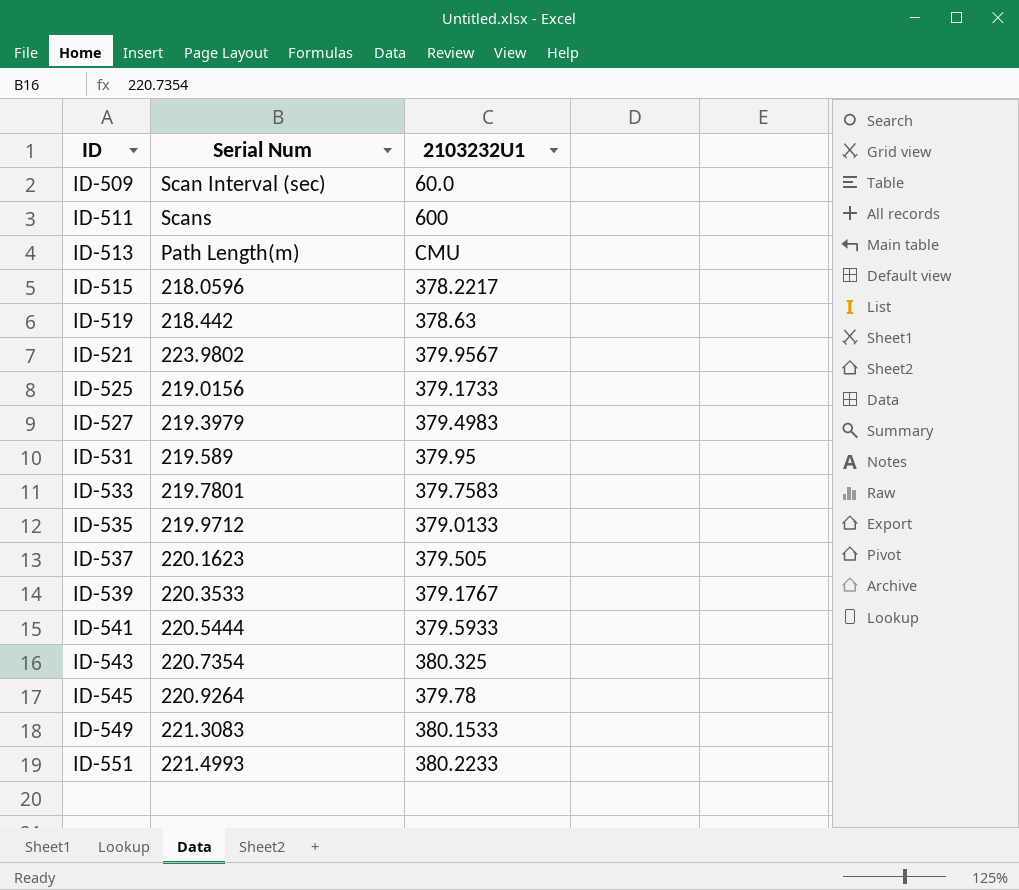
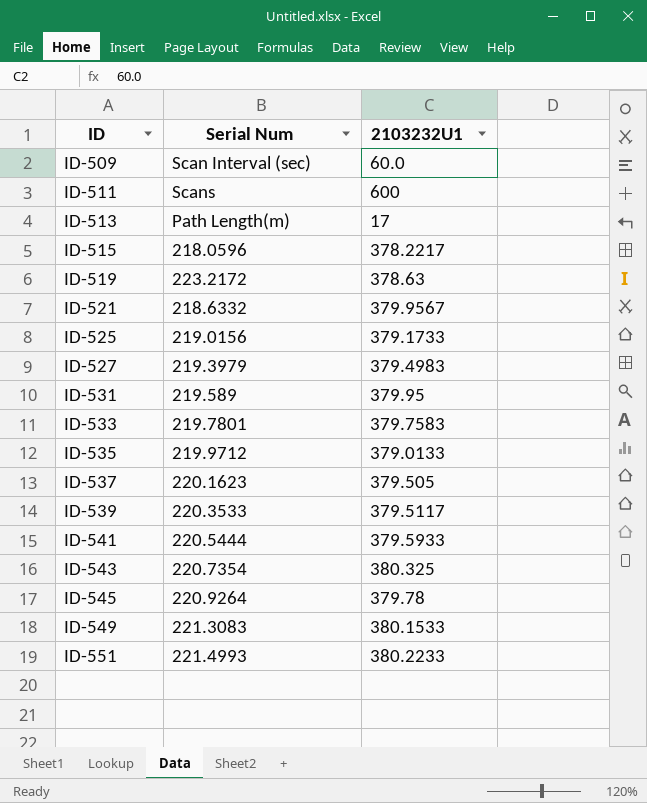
ID-513 | 2103232U1: CMU -> 17
ID-519 | Serial Num: 218.442 -> 223.2172
ID-521 | Serial Num: 223.9802 -> 218.6332
ID-539 | 2103232U1: 379.1767 -> 379.5117

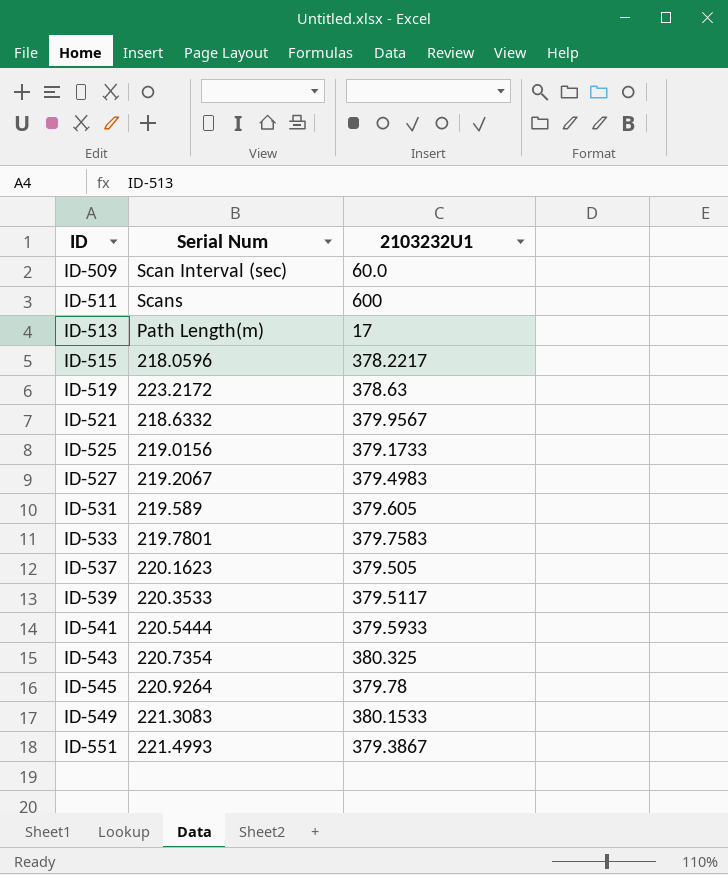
row ID-535: 219.9712 | 379.0133 -> none
ID-527 | Serial Num: 219.3979 -> 219.2067
ID-531 | 2103232U1: 379.95 -> 379.605
ID-551 | 2103232U1: 380.2233 -> 379.3867

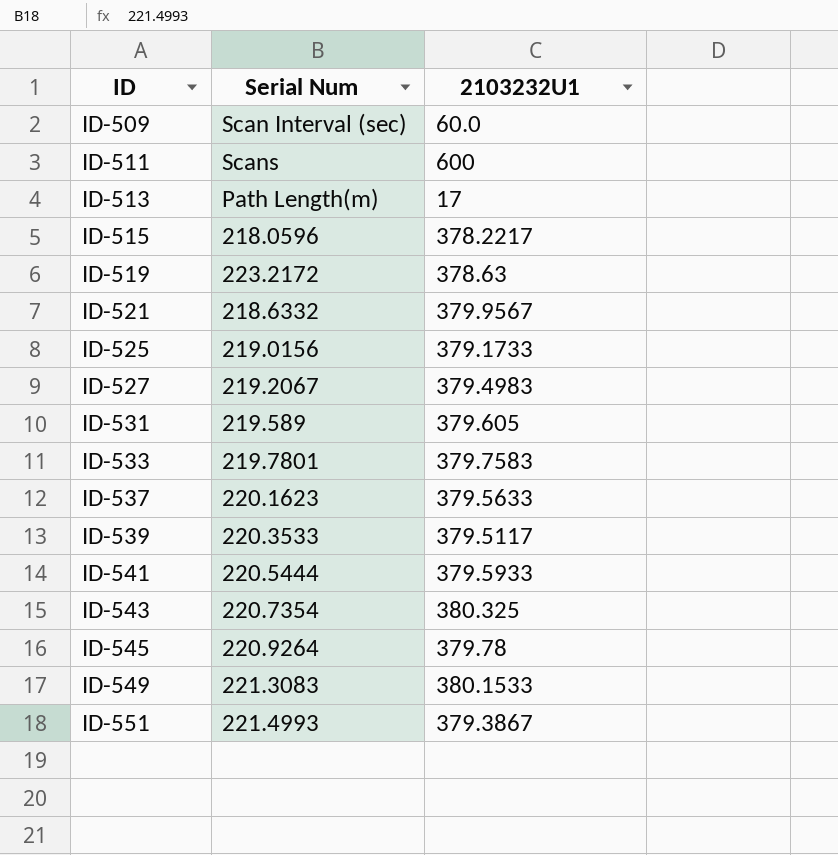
ID-537 | 2103232U1: 379.505 -> 379.5633

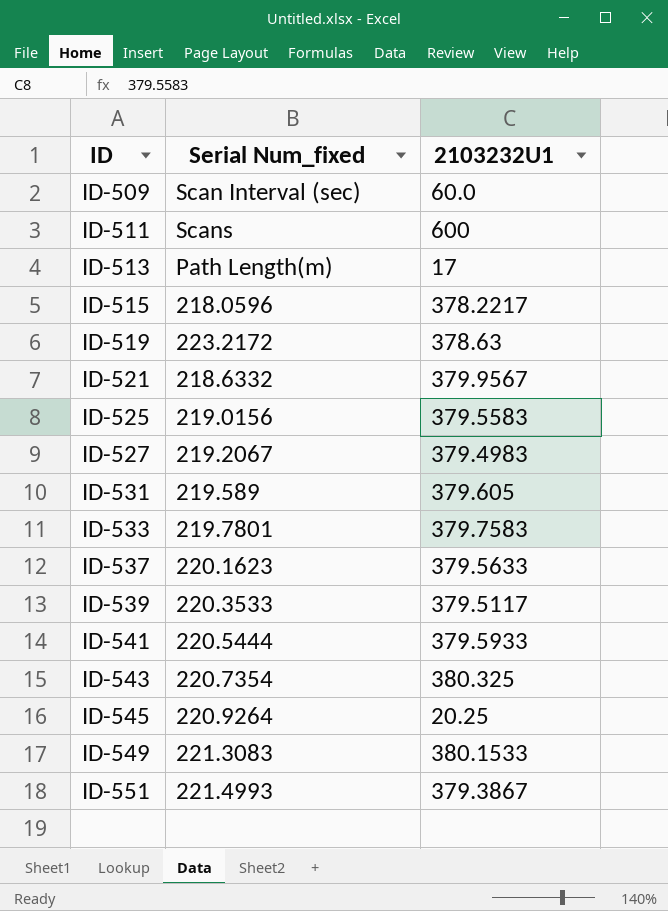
column name: Serial Num -> Serial Num_fixed
ID-525 | 2103232U1: 379.1733 -> 379.5583
ID-545 | 2103232U1: 379.78 -> 20.25

